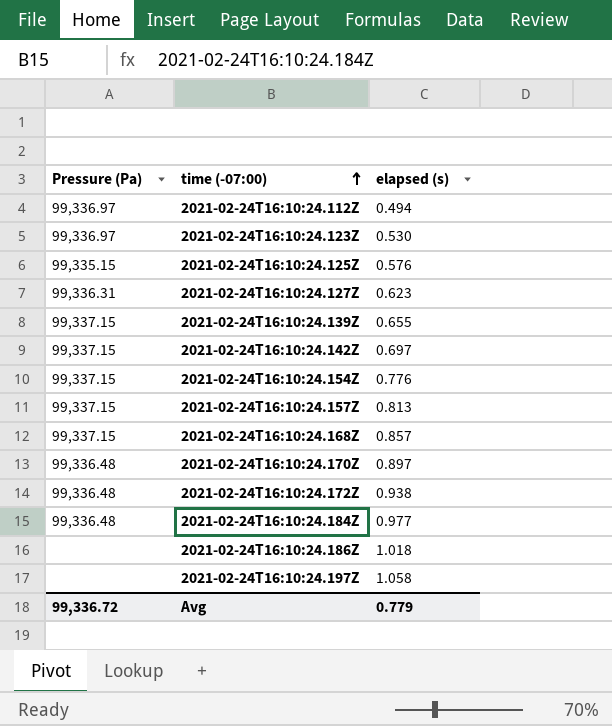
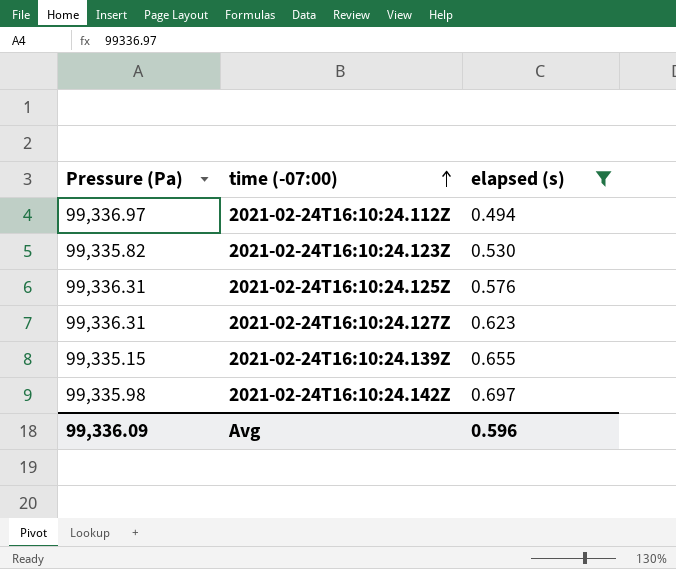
filter: none -> elapsed (s) <= 0.697
2021-02-24T16:10:24.123Z | Pressure (Pa): 99,336.97 -> 99,335.82
2021-02-24T16:10:24.125Z | Pressure (Pa): 99,335.15 -> 99,336.31
2021-02-24T16:10:24.139Z | Pressure (Pa): 99,337.15 -> 99,335.15
2021-02-24T16:10:24.142Z | Pressure (Pa): 99,337.15 -> 99,335.98
Avg | Pressure (Pa): 99,336.72 -> 99,336.09
Avg | elapsed (s): 0.779 -> 0.596

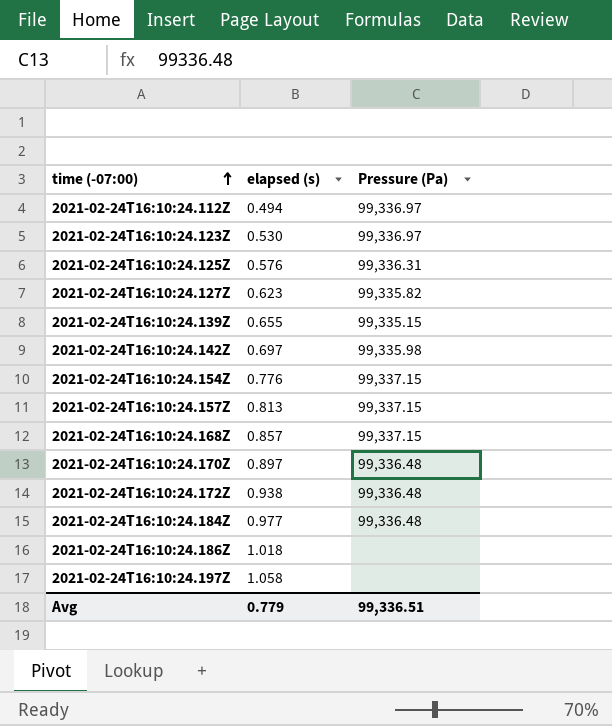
filter: elapsed (s) <= 0.697 -> none
column Pressure (Pa) | position: 1 -> 3
2021-02-24T16:10:24.123Z | Pressure (Pa): 99,335.82 -> 99,336.97
2021-02-24T16:10:24.127Z | Pressure (Pa): 99,336.31 -> 99,335.82
Avg | elapsed (s): 0.596 -> 0.779
Avg | Pressure (Pa): 99,336.09 -> 99,336.51

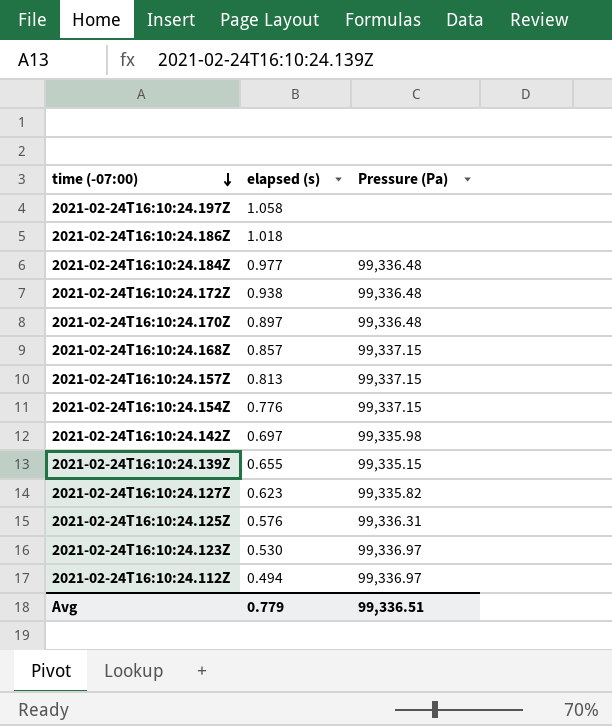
row order: time (-07:00) ascending -> time (-07:00) descending

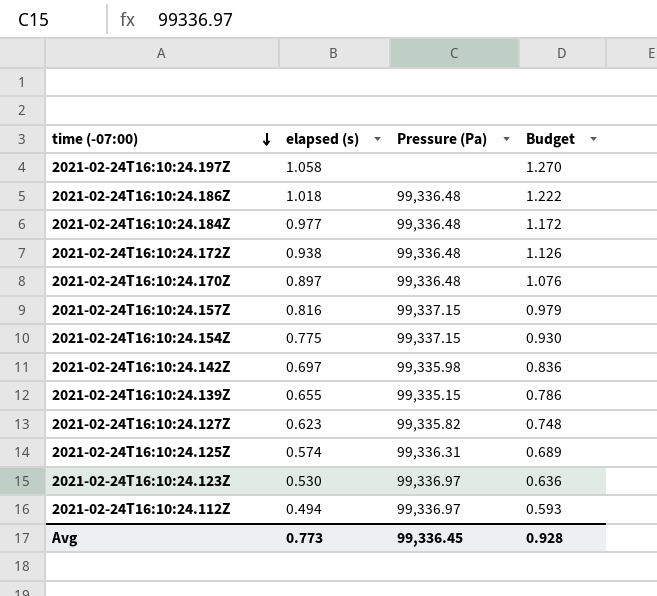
column Budget | formula: none -> [elapsed (s)] * 1.2
row 2021-02-24T16:10:24.168Z: 0.857 | 99,337.15 -> none
2021-02-24T16:10:24.186Z | Pressure (Pa): none -> 99,336.48
2021-02-24T16:10:24.157Z | elapsed (s): 0.813 -> 0.816
2021-02-24T16:10:24.154Z | elapsed (s): 0.776 -> 0.775
2021-02-24T16:10:24.125Z | elapsed (s): 0.576 -> 0.574
Avg | elapsed (s): 0.779 -> 0.773
Avg | Pressure (Pa): 99,336.51 -> 99,336.45

